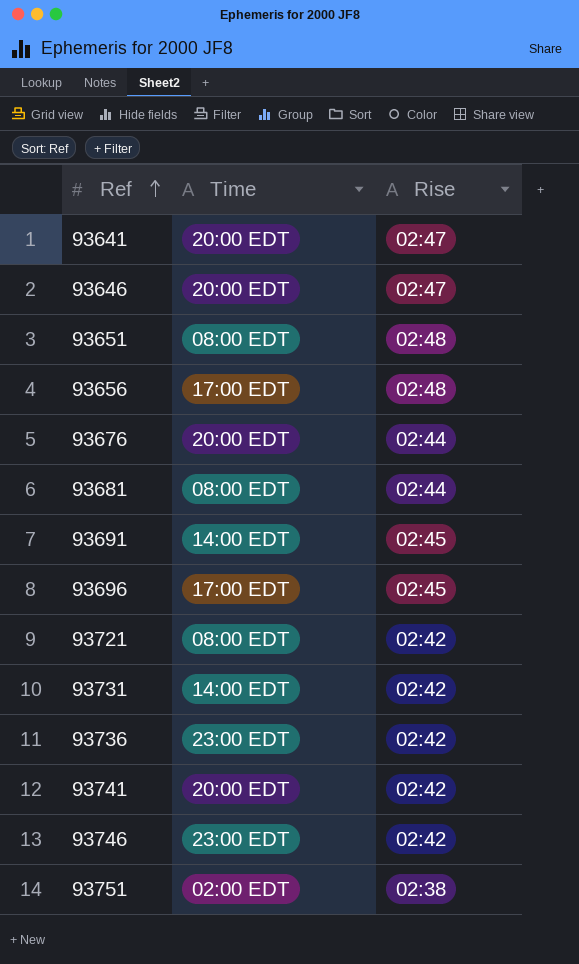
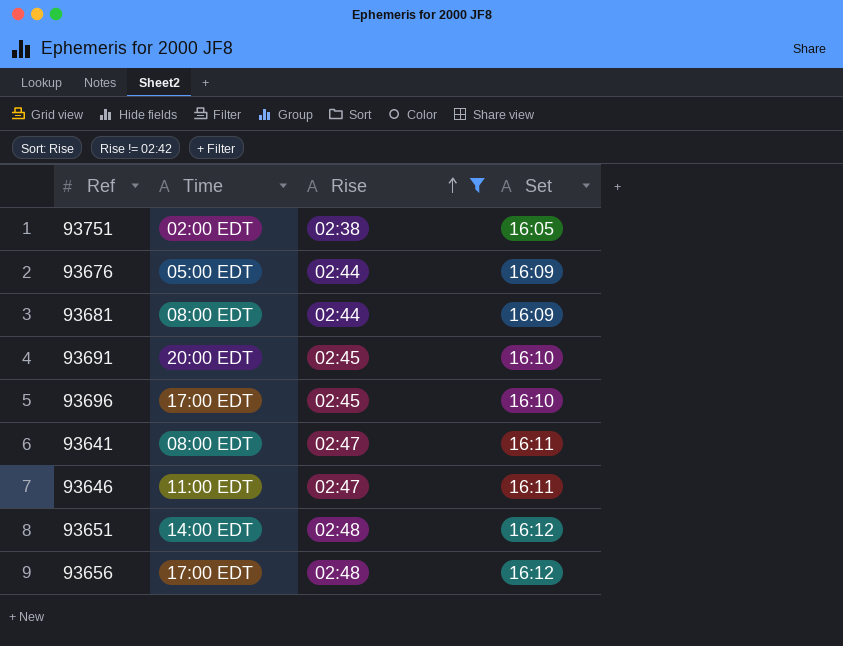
filter: none -> Rise != 02:42
row order: Ref ascending -> Rise ascending
column Set | position: none -> 4
93676 | Time: 20:00 EDT -> 05:00 EDT
93691 | Time: 14:00 EDT -> 20:00 EDT
93641 | Time: 20:00 EDT -> 08:00 EDT
93646 | Time: 20:00 EDT -> 11:00 EDT
93651 | Time: 08:00 EDT -> 14:00 EDT

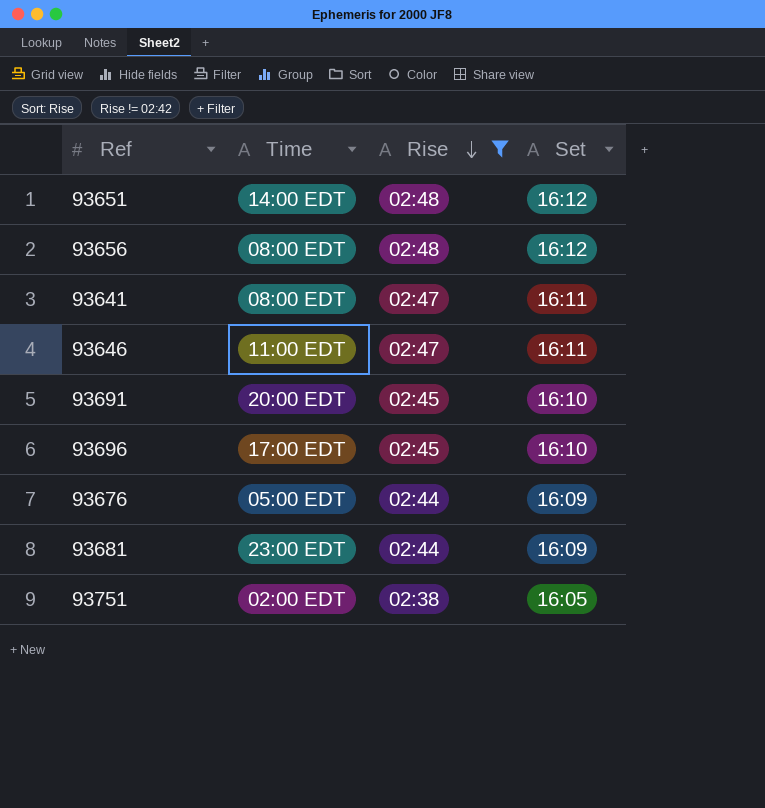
row order: Rise ascending -> Rise descending
93656 | Time: 17:00 EDT -> 08:00 EDT
93681 | Time: 08:00 EDT -> 23:00 EDT

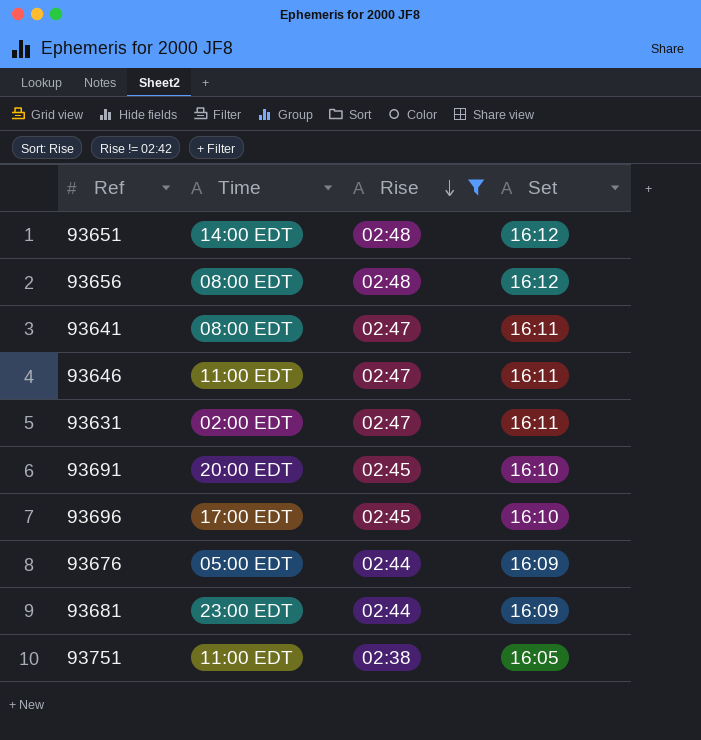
row 93631: none -> 02:00 EDT | 02:47 | 16:11
93751 | Time: 02:00 EDT -> 11:00 EDT

